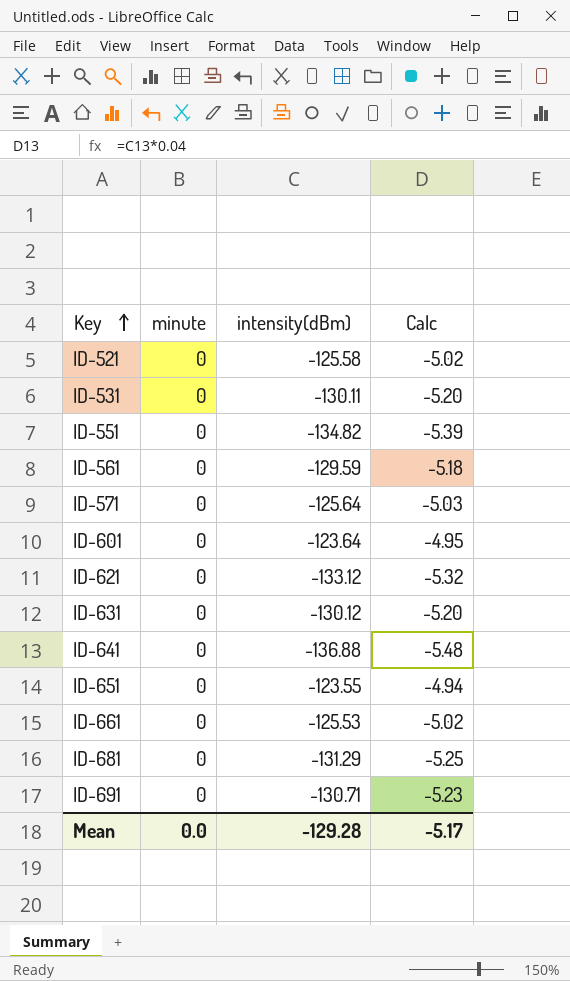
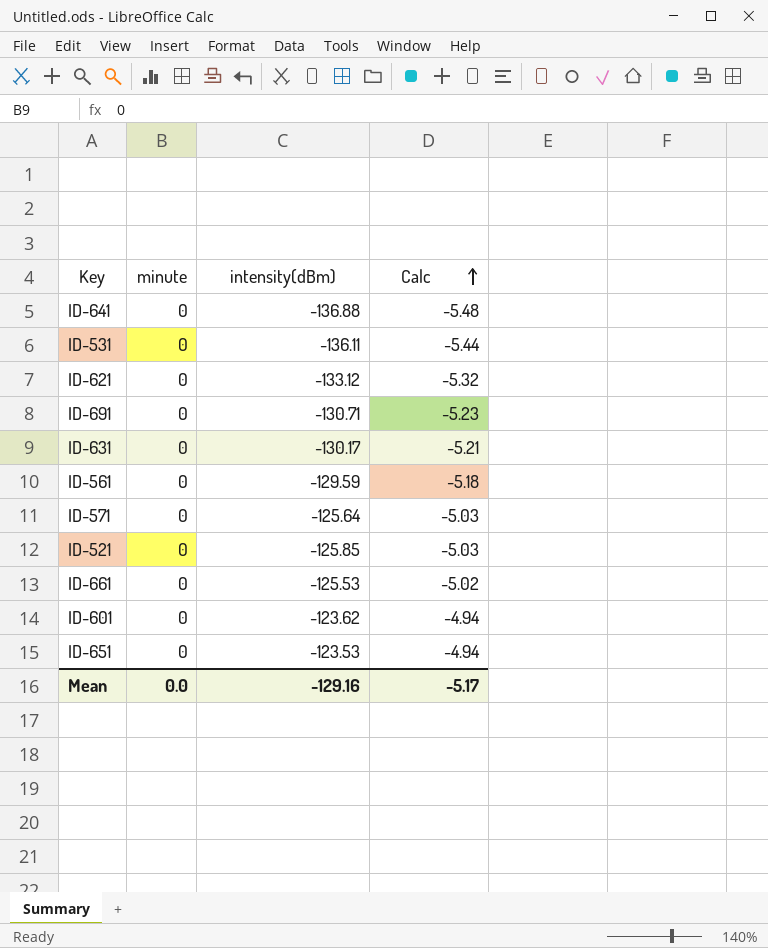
row order: Key ascending -> Calc ascending
row ID-551: 0 | -134.82 | -5.39 -> none
row ID-681: 0 | -131.29 | -5.25 -> none
ID-531 | intensity(dBm): -130.11 -> -136.11
ID-531 | Calc: -5.20 -> -5.44
ID-631 | intensity(dBm): -130.12 -> -130.17
ID-631 | Calc: -5.20 -> -5.21
ID-521 | intensity(dBm): -125.58 -> -125.85
ID-521 | Calc: -5.02 -> -5.03
ID-601 | intensity(dBm): -123.64 -> -123.62
ID-601 | Calc: -4.95 -> -4.94
ID-651 | intensity(dBm): -123.55 -> -123.53
Mean | intensity(dBm): -129.28 -> -129.16

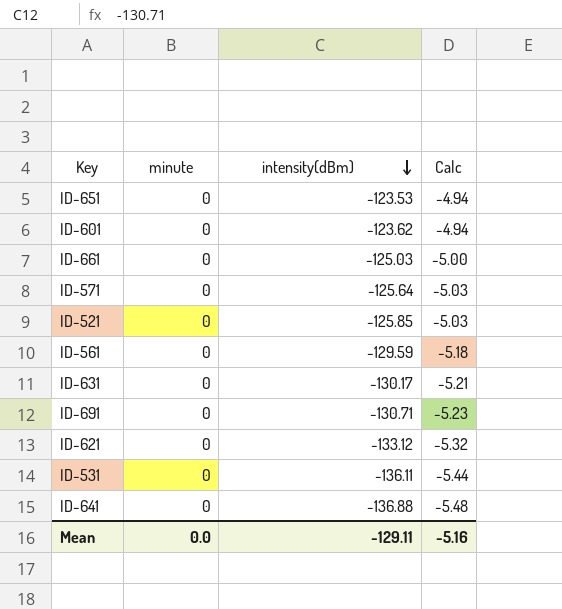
row order: Calc ascending -> intensity(dBm) descending
ID-661 | intensity(dBm): -125.53 -> -125.03
ID-661 | Calc: -5.02 -> -5.00
Mean | intensity(dBm): -129.16 -> -129.11
Mean | Calc: -5.17 -> -5.16

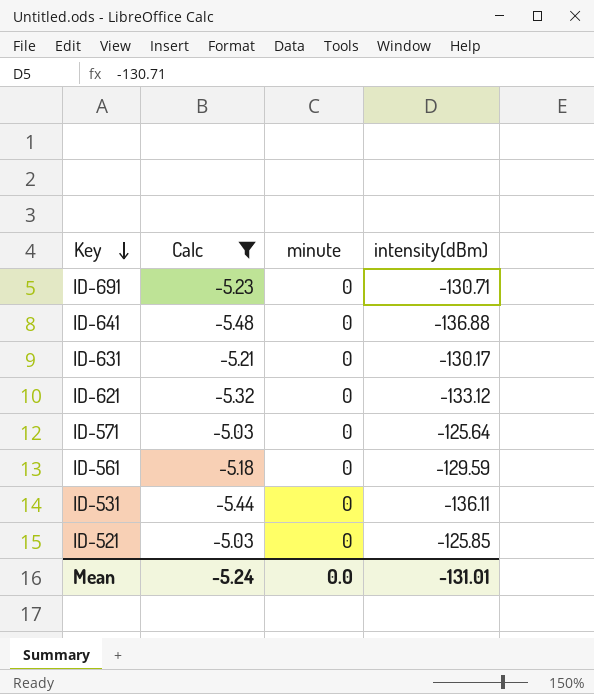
filter: none -> Calc <= -5.03
row order: intensity(dBm) descending -> Key descending
column Calc | position: 4 -> 2
Mean | Calc: -5.16 -> -5.24
Mean | intensity(dBm): -129.11 -> -131.01

